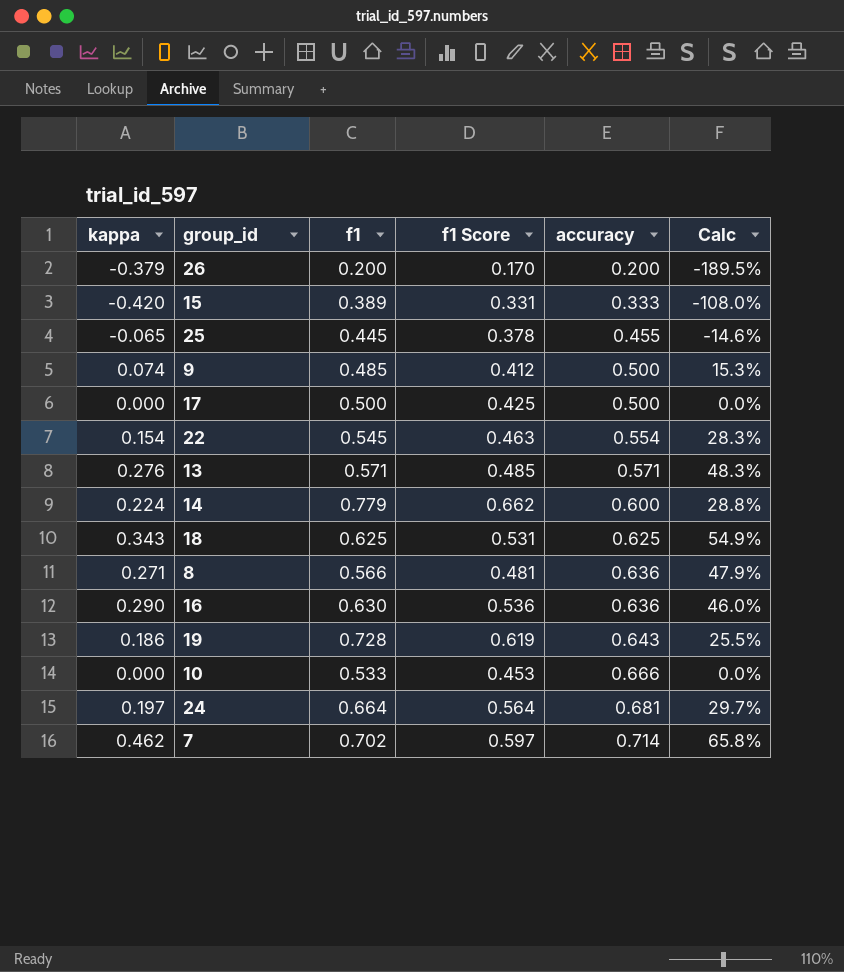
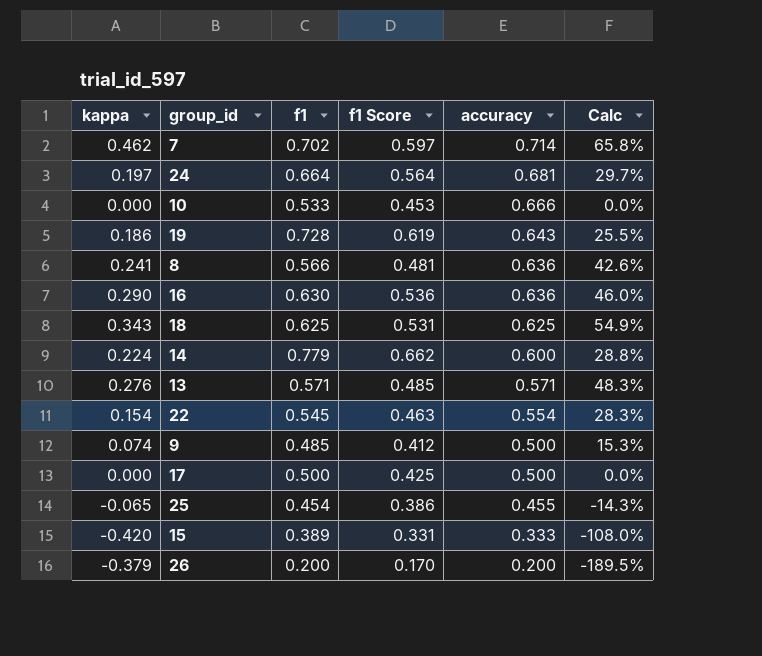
row order: accuracy ascending -> accuracy descending
8 | kappa: 0.271 -> 0.241
8 | Calc: 47.9% -> 42.6%
25 | f1: 0.445 -> 0.454
25 | f1 Score: 0.378 -> 0.386
25 | Calc: -14.6% -> -14.3%

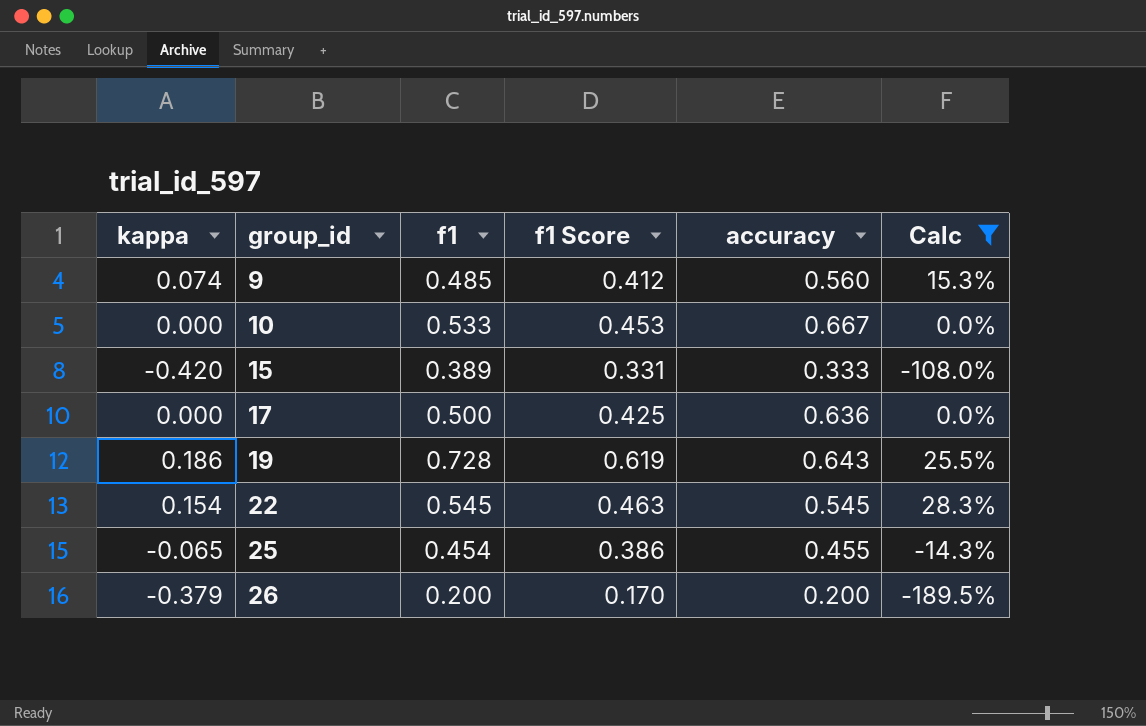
filter: none -> Calc <= 28.3%
row order: accuracy descending -> group_id ascending
9 | accuracy: 0.500 -> 0.560
10 | accuracy: 0.666 -> 0.667
17 | accuracy: 0.500 -> 0.636
22 | accuracy: 0.554 -> 0.545

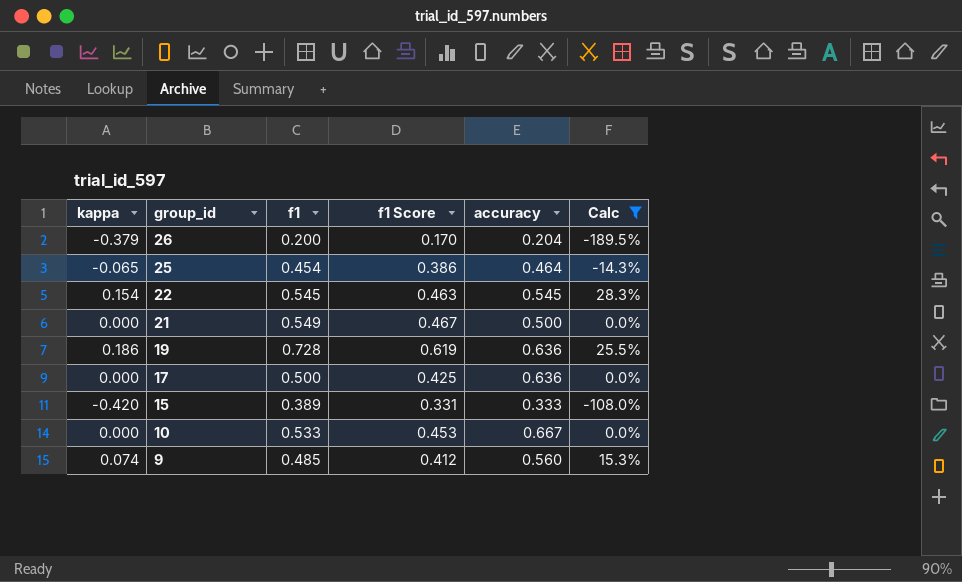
row order: group_id ascending -> group_id descending
26 | accuracy: 0.200 -> 0.204
25 | accuracy: 0.455 -> 0.464
row 21: none -> 0.000 | 0.549 | 0.467 | 0.500 | 0.0%
19 | accuracy: 0.643 -> 0.636

